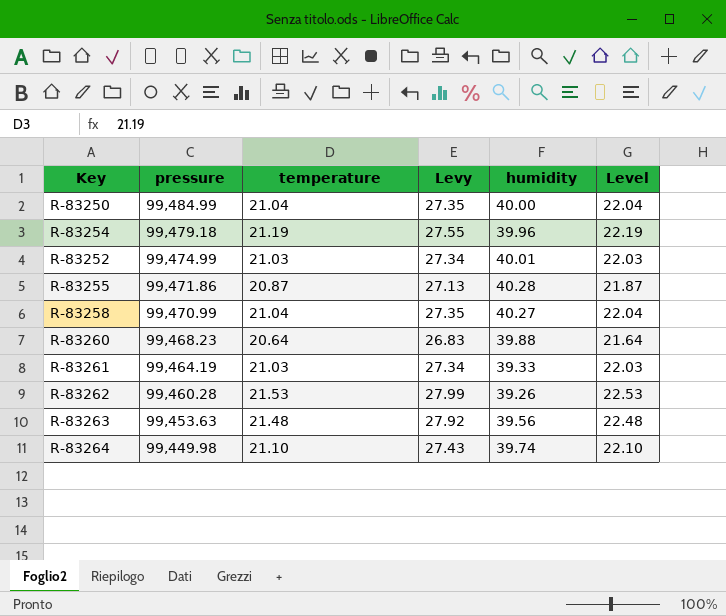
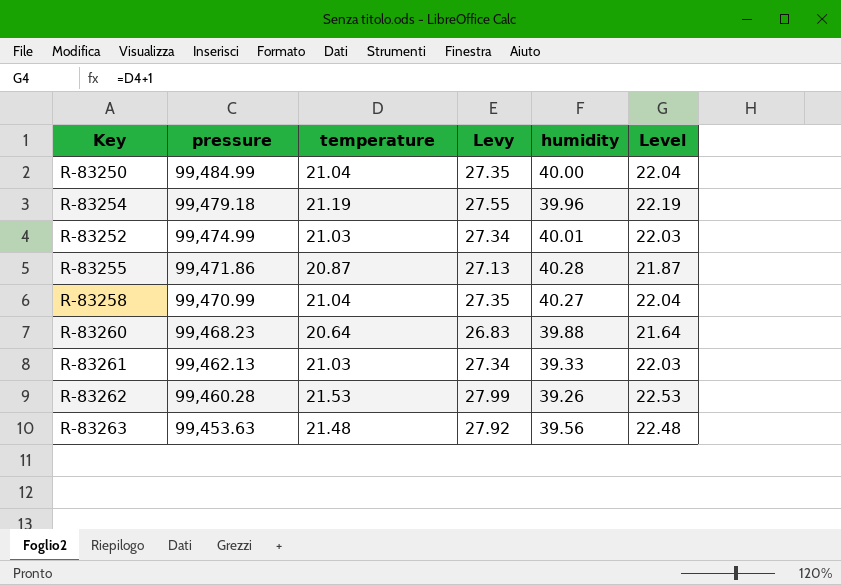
row R-83264: 99,449.98 | 21.10 | 27.43 | 39.74 | 22.10 -> none
R-83261 | pressure: 99,464.19 -> 99,462.13

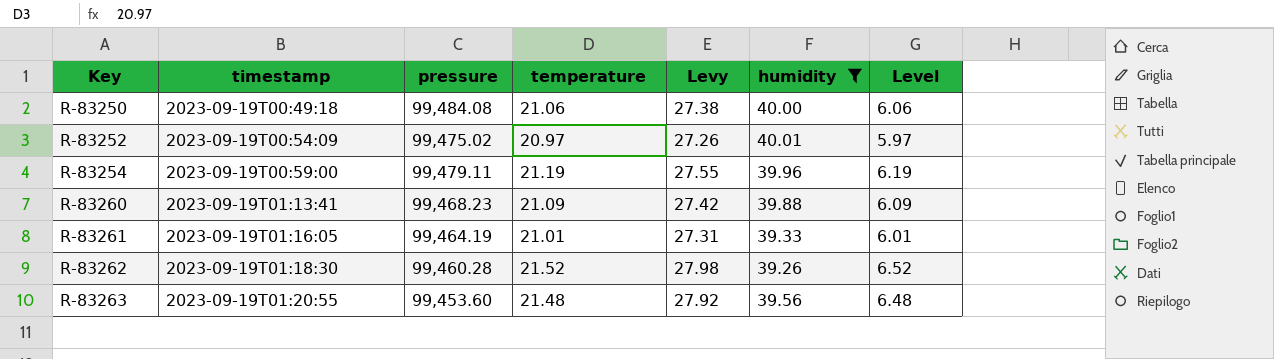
filter: none -> humidity <= 40.01
row order: pressure descending -> Key ascending
column timestamp | position: none -> 2
column Level | formula: [temperature] + 1 -> [temperature] - 15
R-83250 | pressure: 99,484.99 -> 99,484.08
R-83250 | temperature: 21.04 -> 21.06
R-83250 | Levy: 27.35 -> 27.38
R-83252 | pressure: 99,474.99 -> 99,475.02
R-83252 | temperature: 21.03 -> 20.97
R-83252 | Levy: 27.34 -> 27.26
R-83254 | pressure: 99,479.18 -> 99,479.11
R-83260 | temperature: 20.64 -> 21.09
R-83260 | Levy: 26.83 -> 27.42
R-83261 | pressure: 99,462.13 -> 99,464.19
R-83261 | temperature: 21.03 -> 21.01
R-83261 | Levy: 27.34 -> 27.31
R-83262 | temperature: 21.53 -> 21.52
R-83262 | Levy: 27.99 -> 27.98
R-83263 | pressure: 99,453.63 -> 99,453.60

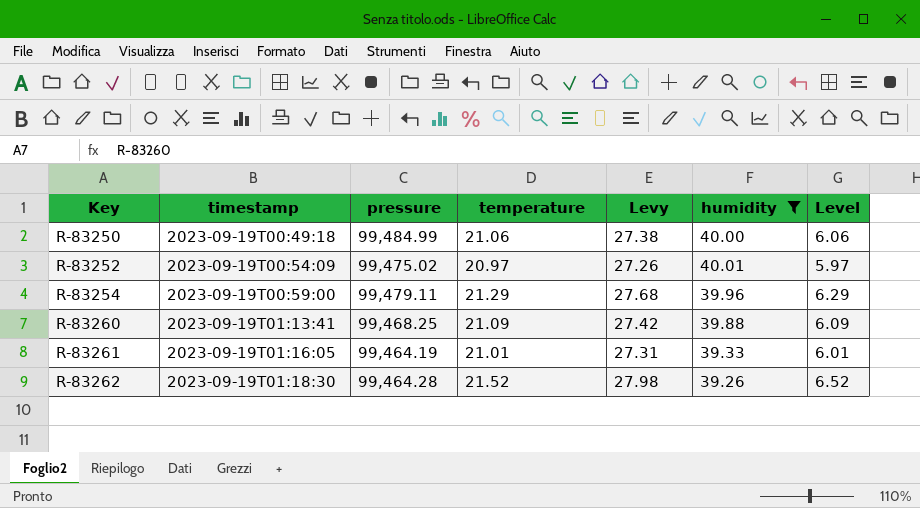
row R-83263: 2023-09-19T01:20:55 | 99,453.60 | 21.48 | 27.92 | 39.56 | 6.48 -> none
R-83250 | pressure: 99,484.08 -> 99,484.99
R-83254 | temperature: 21.19 -> 21.29
R-83254 | Levy: 27.55 -> 27.68
R-83254 | Level: 6.19 -> 6.29
R-83260 | pressure: 99,468.23 -> 99,468.25
R-83262 | pressure: 99,460.28 -> 99,464.28

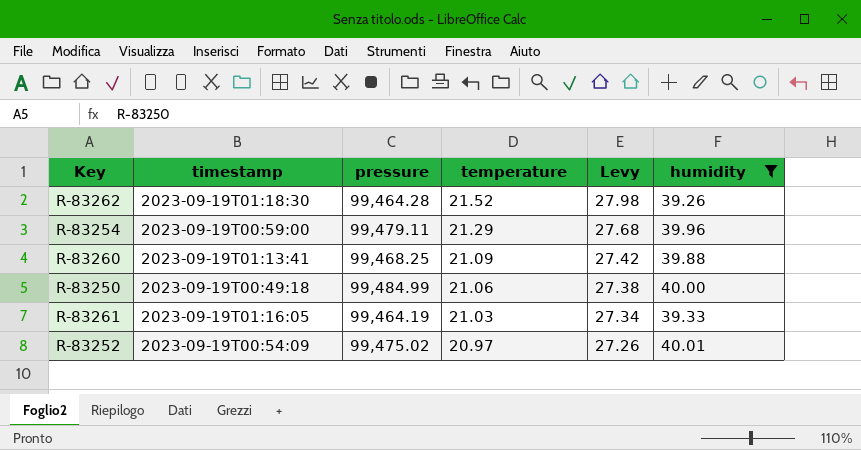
row order: Key ascending -> temperature descending
column Level | formula: [temperature] - 15 -> none
R-83261 | temperature: 21.01 -> 21.03
R-83261 | Levy: 27.31 -> 27.34

